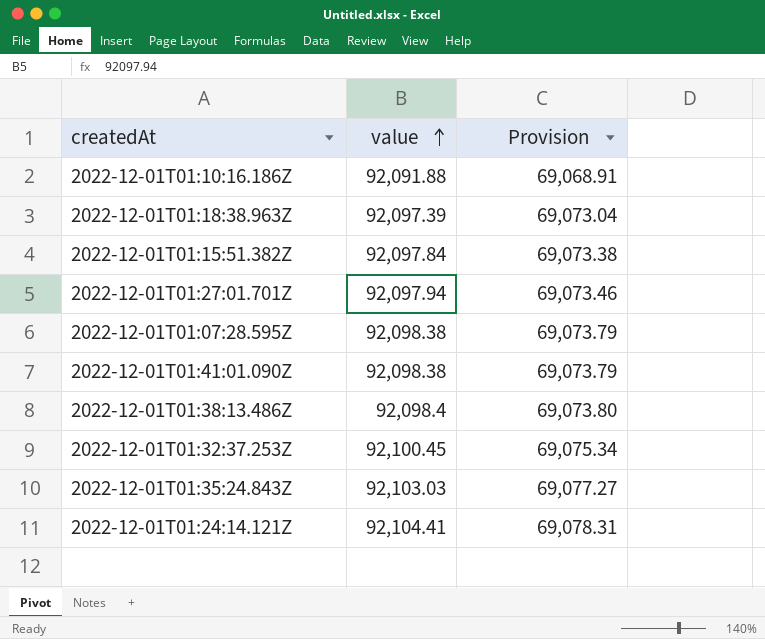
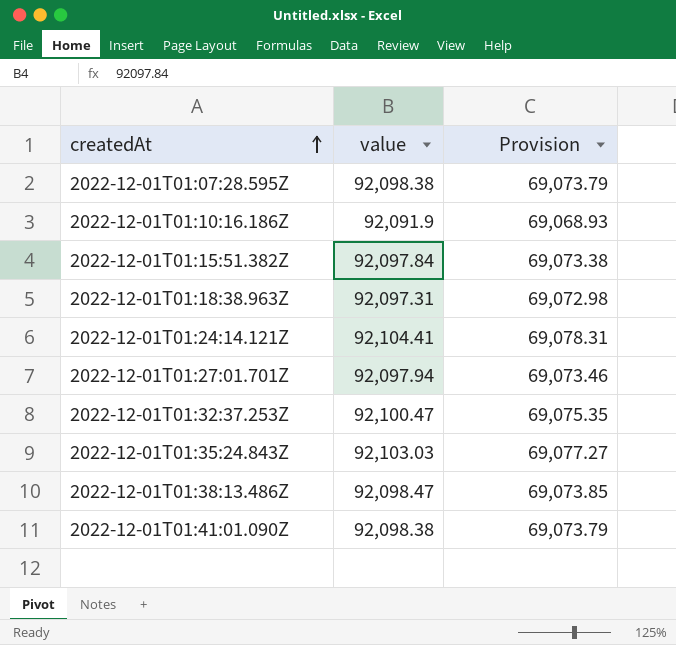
row order: value ascending -> createdAt ascending
2022-12-01T01:10:16.186Z | value: 92,091.88 -> 92,091.9
2022-12-01T01:10:16.186Z | Provision: 69,068.91 -> 69,068.93
2022-12-01T01:18:38.963Z | value: 92,097.39 -> 92,097.31
2022-12-01T01:18:38.963Z | Provision: 69,073.04 -> 69,072.98
2022-12-01T01:32:37.253Z | value: 92,100.45 -> 92,100.47
2022-12-01T01:32:37.253Z | Provision: 69,075.34 -> 69,075.35
2022-12-01T01:38:13.486Z | value: 92,098.4 -> 92,098.47
2022-12-01T01:38:13.486Z | Provision: 69,073.80 -> 69,073.85

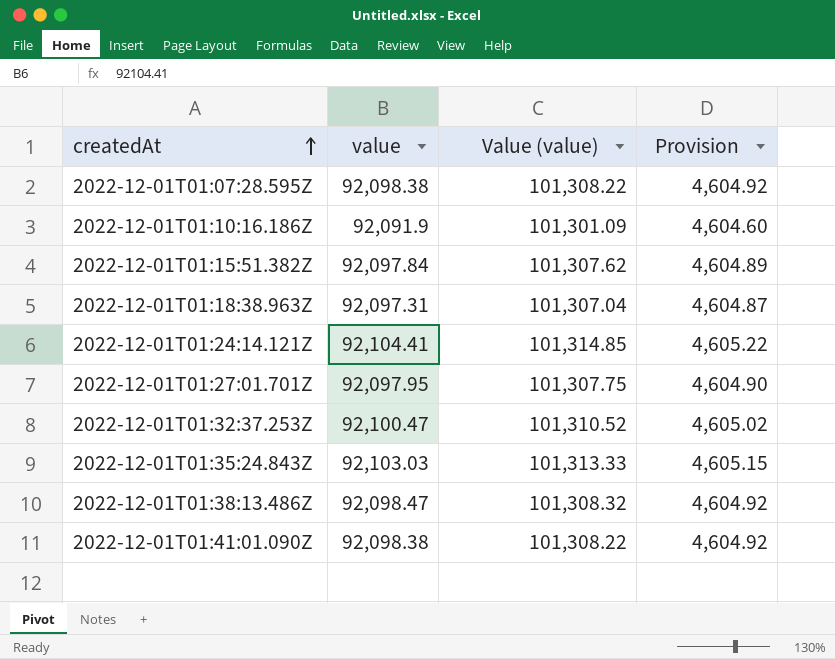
column Value (value) | formula: none -> [value] * 1.1
column Provision | formula: [value] * 0.75 -> [value] * 0.05
2022-12-01T01:27:01.701Z | value: 92,097.94 -> 92,097.95

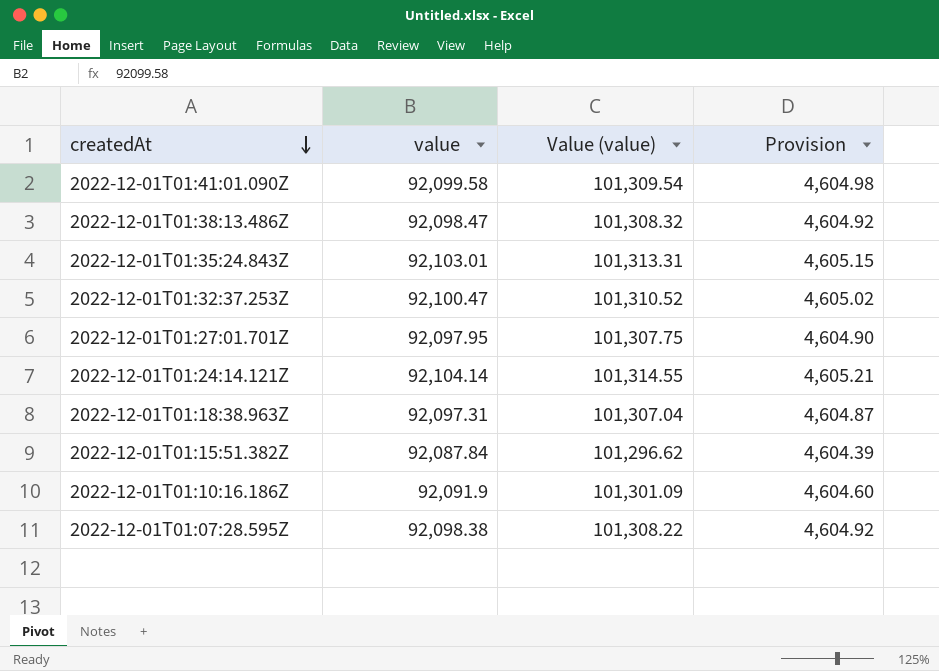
row order: createdAt ascending -> createdAt descending
2022-12-01T01:41:01.090Z | value: 92,098.38 -> 92,099.58
2022-12-01T01:41:01.090Z | Value (value): 101,308.22 -> 101,309.54
2022-12-01T01:41:01.090Z | Provision: 4,604.92 -> 4,604.98
2022-12-01T01:35:24.843Z | value: 92,103.03 -> 92,103.01
2022-12-01T01:35:24.843Z | Value (value): 101,313.33 -> 101,313.31
2022-12-01T01:24:14.121Z | value: 92,104.41 -> 92,104.14
2022-12-01T01:24:14.121Z | Value (value): 101,314.85 -> 101,314.55
2022-12-01T01:24:14.121Z | Provision: 4,605.22 -> 4,605.21
2022-12-01T01:15:51.382Z | value: 92,097.84 -> 92,087.84
2022-12-01T01:15:51.382Z | Value (value): 101,307.62 -> 101,296.62
2022-12-01T01:15:51.382Z | Provision: 4,604.89 -> 4,604.39

